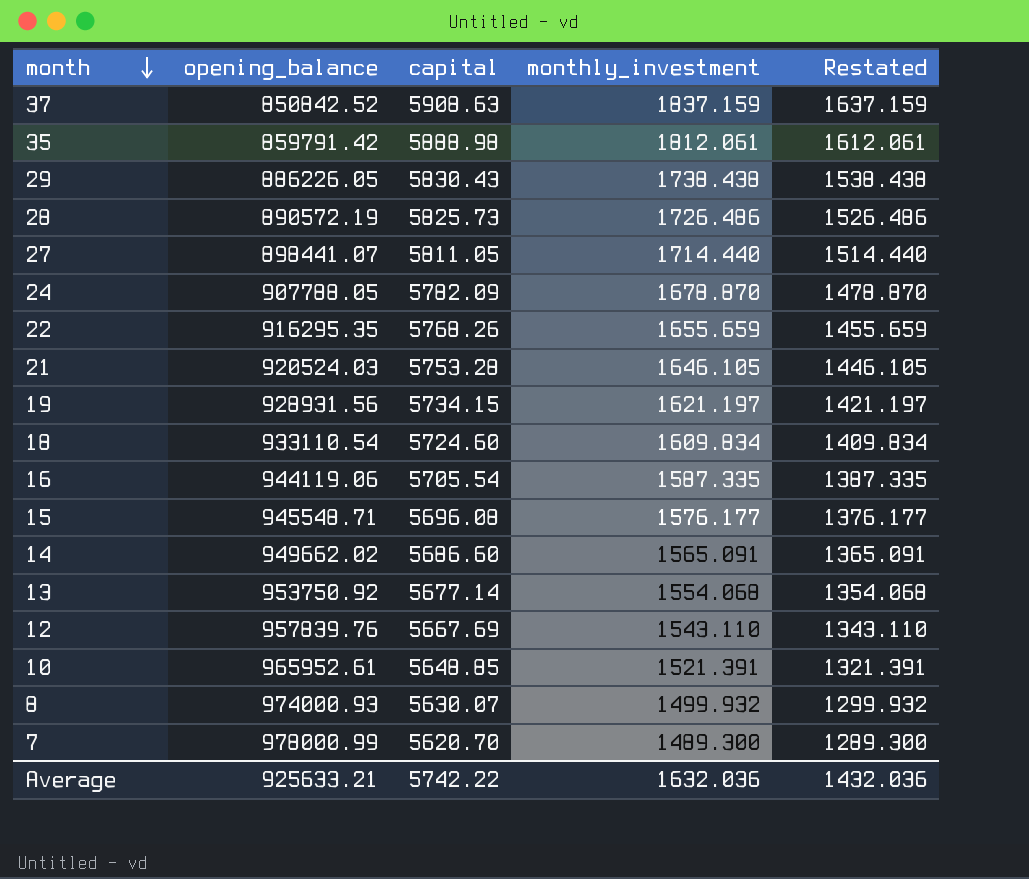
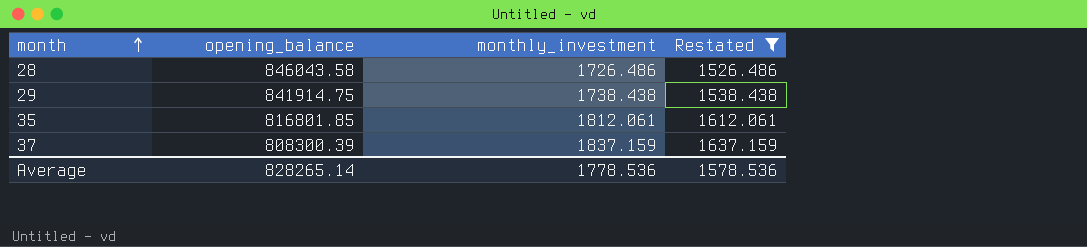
filter: none -> Restated >= 1526.486
row order: month descending -> month ascending
column capital | position: 3 -> none
28 | opening_balance: 890572.19 -> 846043.58
29 | opening_balance: 886226.05 -> 841914.75
35 | opening_balance: 859791.42 -> 816801.85
37 | opening_balance: 850842.52 -> 808300.39
Average | opening_balance: 925633.21 -> 828265.14
Average | monthly_investment: 1632.036 -> 1778.536
Average | Restated: 1432.036 -> 1578.536

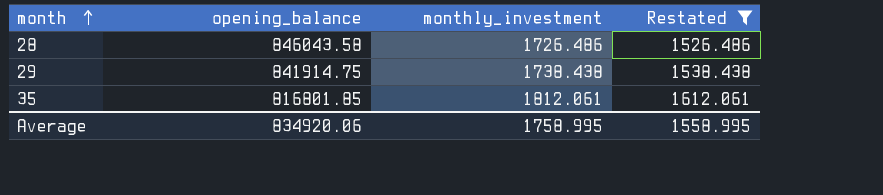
row 37: 808300.39 | 1837.159 | 1637.159 -> none
Average | opening_balance: 828265.14 -> 834920.06
Average | monthly_investment: 1778.536 -> 1758.995
Average | Restated: 1578.536 -> 1558.995

